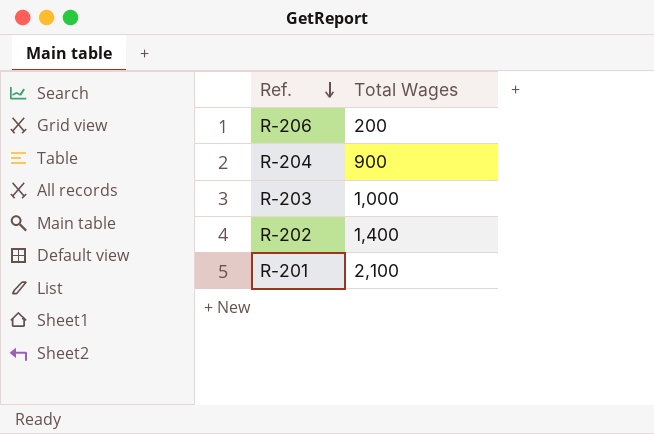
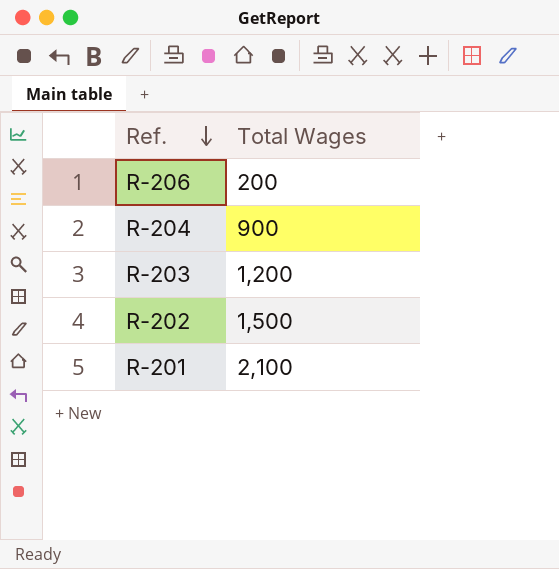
R-203 | Total Wages: 1,000 -> 1,200
R-202 | Total Wages: 1,400 -> 1,500

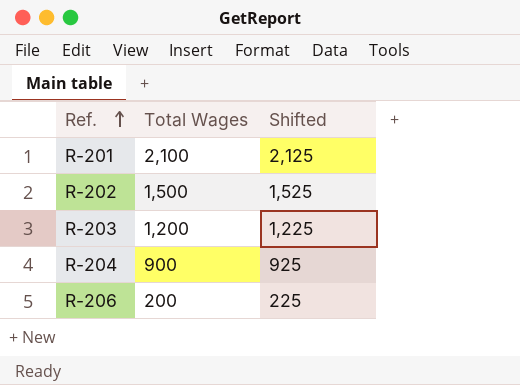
row order: Ref. descending -> Ref. ascending
column Shifted | formula: none -> [Total Wages] + 25

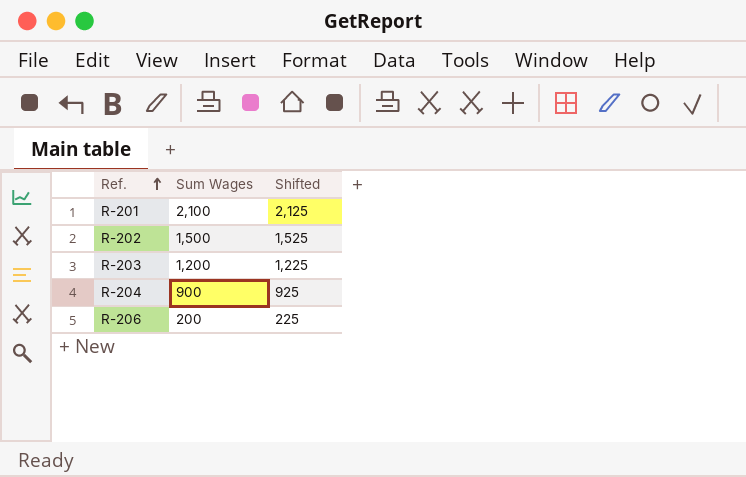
column name: Total Wages -> Sum Wages

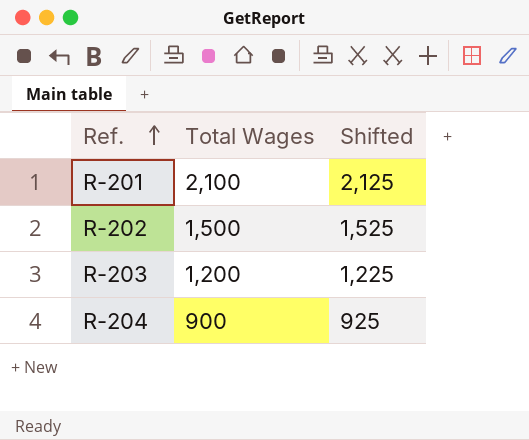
column name: Sum Wages -> Total Wages
row R-206: 200 | 225 -> none

